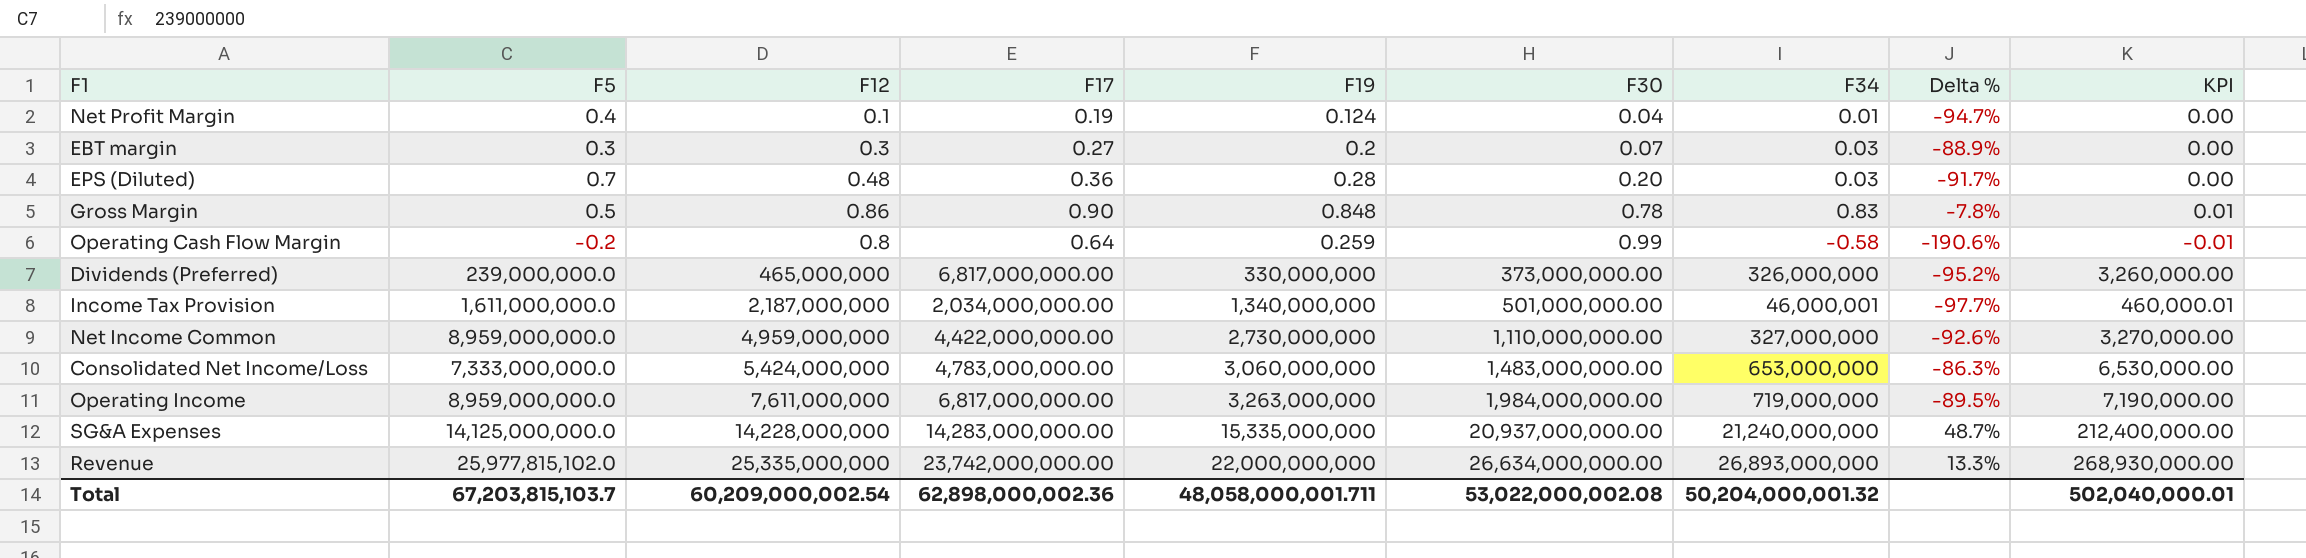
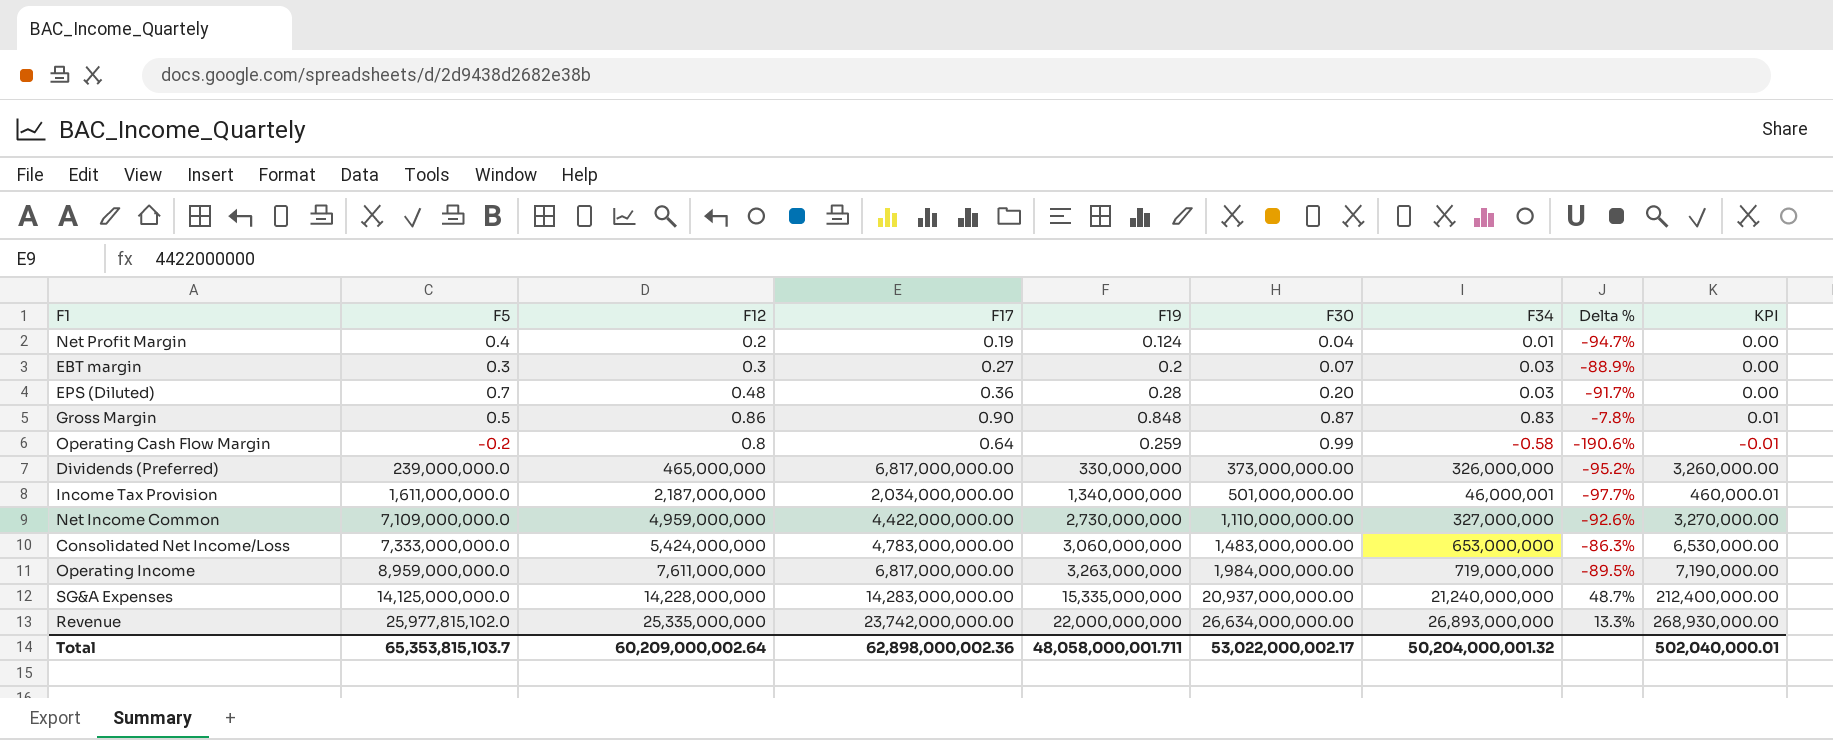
Net Profit Margin | F12: 0.1 -> 0.2
Gross Margin | F30: 0.78 -> 0.87
Net Income Common | F5: 8,959,000,000.0 -> 7,109,000,000.0
Total | F5: 67,203,815,103.7 -> 65,353,815,103.7
Total | F12: 60,209,000,002.54 -> 60,209,000,002.64
Total | F30: 53,022,000,002.08 -> 53,022,000,002.17

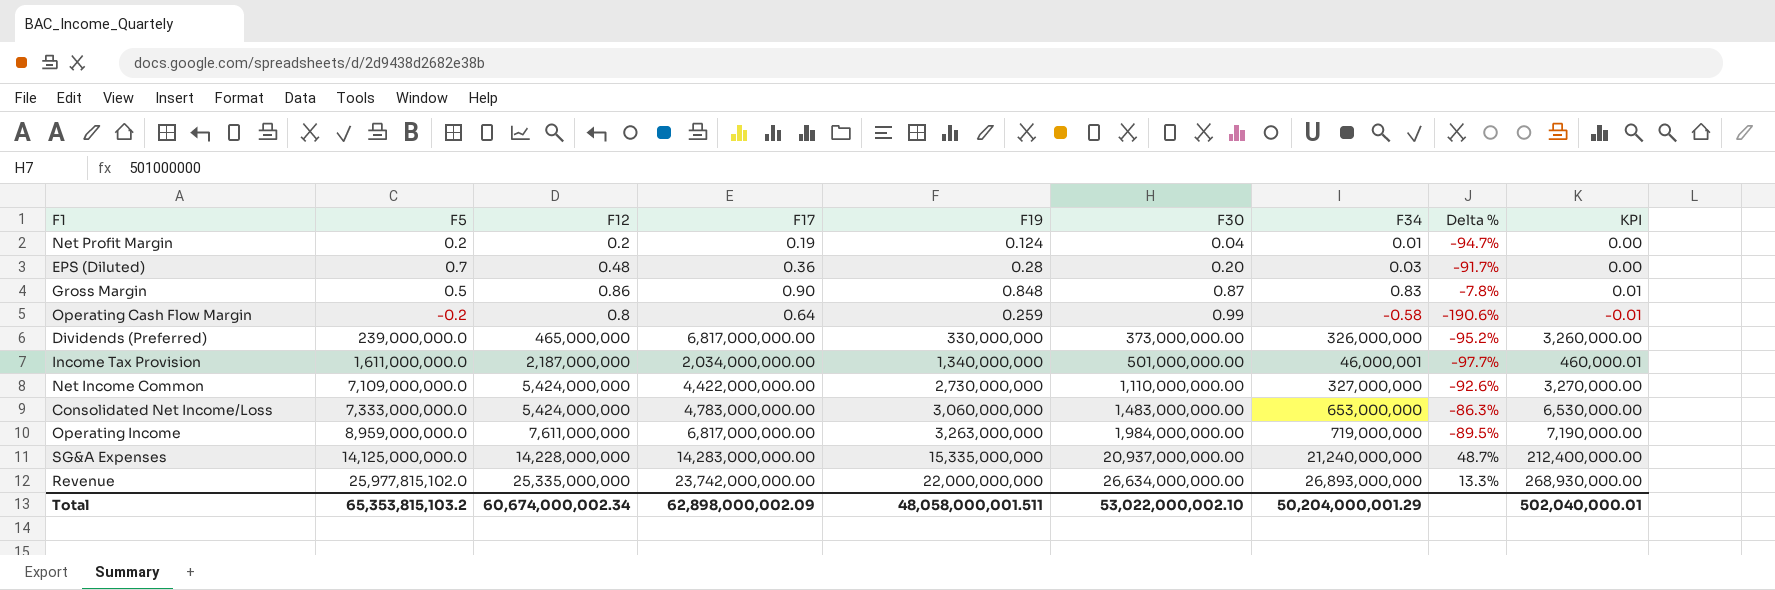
row EBT margin: 0.3 | 0.3 | 0.27 | 0.2 | 0.07 | 0.03 | -88.9% | 0.00 -> none
Net Profit Margin | F5: 0.4 -> 0.2
Net Income Common | F12: 4,959,000,000 -> 5,424,000,000
Total | F5: 65,353,815,103.7 -> 65,353,815,103.2
Total | F12: 60,209,000,002.64 -> 60,674,000,002.34
Total | F17: 62,898,000,002.36 -> 62,898,000,002.09
Total | F19: 48,058,000,001.711 -> 48,058,000,001.511
Total | F30: 53,022,000,002.17 -> 53,022,000,002.10
Total | F34: 50,204,000,001.32 -> 50,204,000,001.29

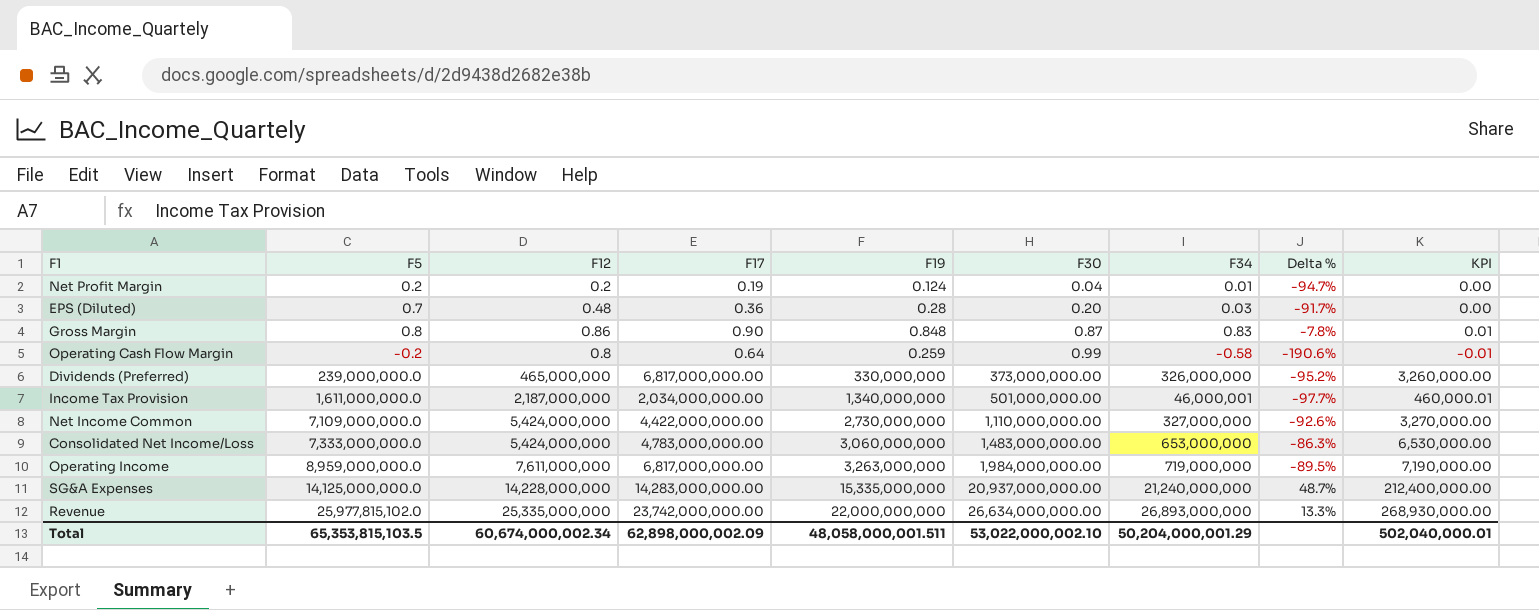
Gross Margin | F5: 0.5 -> 0.8
Total | F5: 65,353,815,103.2 -> 65,353,815,103.5

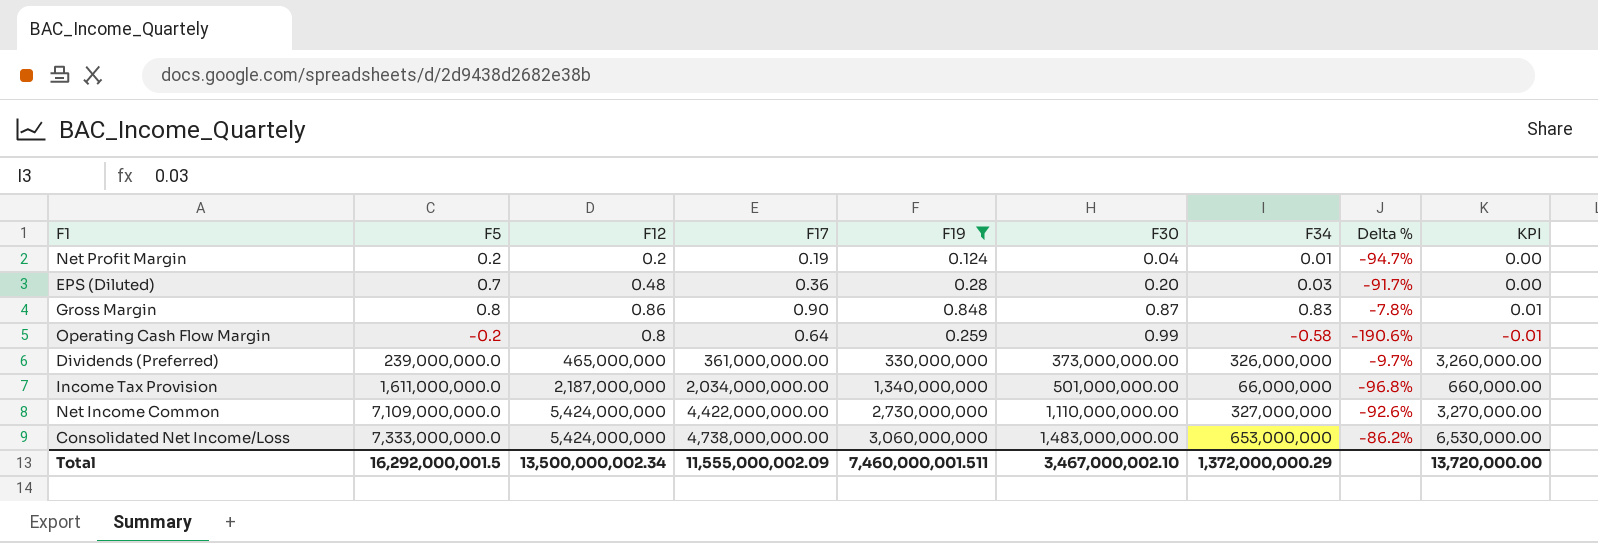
filter: none -> F19 <= 3,060,000,000
Dividends (Preferred) | F17: 6,817,000,000.00 -> 361,000,000.00
Dividends (Preferred) | Delta %: -95.2% -> -9.7%
Income Tax Provision | F34: 46,000,001 -> 66,000,000
Income Tax Provision | Delta %: -97.7% -> -96.8%
Income Tax Provision | KPI: 460,000.01 -> 660,000.00
Consolidated Net Income/Loss | F17: 4,783,000,000.00 -> 4,738,000,000.00
Consolidated Net Income/Loss | Delta %: -86.3% -> -86.2%
Total | F5: 65,353,815,103.5 -> 16,292,000,001.5
Total | F12: 60,674,000,002.34 -> 13,500,000,002.34
Total | F17: 62,898,000,002.09 -> 11,555,000,002.09
Total | F19: 48,058,000,001.511 -> 7,460,000,001.511
Total | F30: 53,022,000,002.10 -> 3,467,000,002.10
Total | F34: 50,204,000,001.29 -> 1,372,000,000.29
Total | KPI: 502,040,000.01 -> 13,720,000.00

